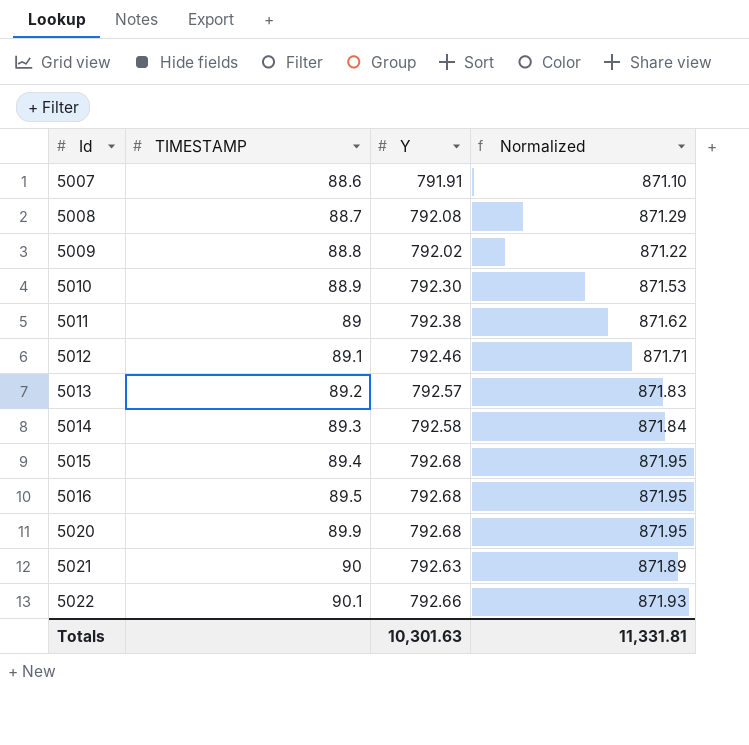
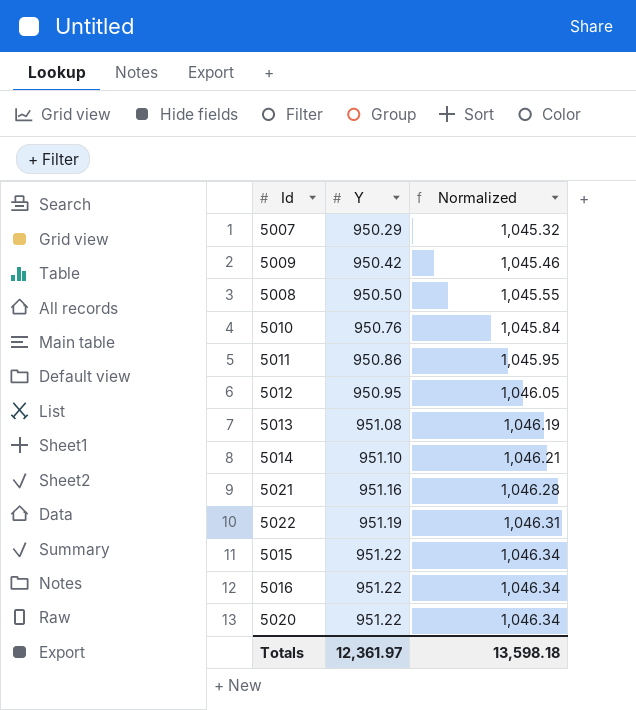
row order: Id ascending -> Y ascending
column TIMESTAMP | position: 2 -> none
5007 | Y: 791.91 -> 950.29
5007 | Normalized: 871.10 -> 1,045.32
5009 | Y: 792.02 -> 950.42
5009 | Normalized: 871.22 -> 1,045.46
5008 | Y: 792.08 -> 950.50
5008 | Normalized: 871.29 -> 1,045.55
5010 | Y: 792.30 -> 950.76
5010 | Normalized: 871.53 -> 1,045.84
5011 | Y: 792.38 -> 950.86
5011 | Normalized: 871.62 -> 1,045.95
5012 | Y: 792.46 -> 950.95
5012 | Normalized: 871.71 -> 1,046.05
5013 | Y: 792.57 -> 951.08
5013 | Normalized: 871.83 -> 1,046.19
5014 | Y: 792.58 -> 951.10
5014 | Normalized: 871.84 -> 1,046.21
5021 | Y: 792.63 -> 951.16
5021 | Normalized: 871.89 -> 1,046.28
5022 | Y: 792.66 -> 951.19
5022 | Normalized: 871.93 -> 1,046.31
5015 | Y: 792.68 -> 951.22
5015 | Normalized: 871.95 -> 1,046.34
5016 | Y: 792.68 -> 951.22
5016 | Normalized: 871.95 -> 1,046.34
5020 | Y: 792.68 -> 951.22
5020 | Normalized: 871.95 -> 1,046.34
Totals | Y: 10,301.63 -> 12,361.97
Totals | Normalized: 11,331.81 -> 13,598.18

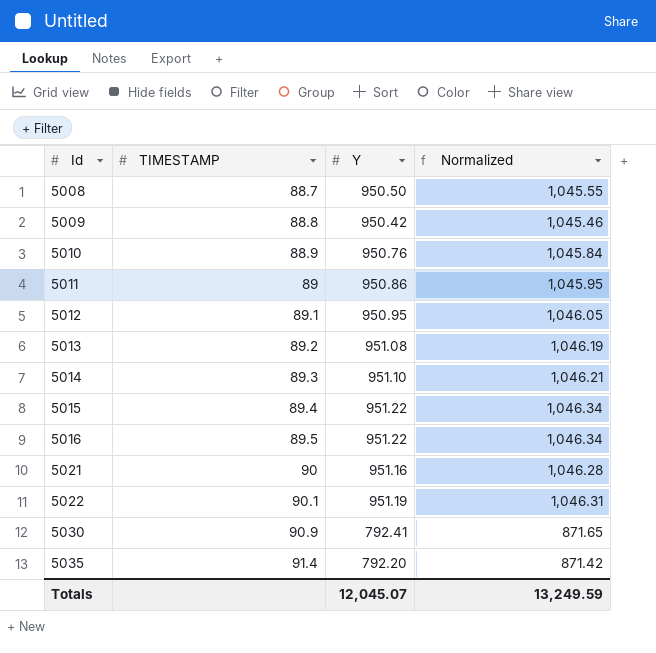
row order: Y ascending -> Id ascending
column TIMESTAMP | position: none -> 2
row 5007: 950.29 | 1,045.32 -> none
row 5020: 951.22 | 1,046.34 -> none
row 5030: none -> 90.9 | 792.41 | 871.65
row 5035: none -> 91.4 | 792.20 | 871.42
Totals | Y: 12,361.97 -> 12,045.07
Totals | Normalized: 13,598.18 -> 13,249.59

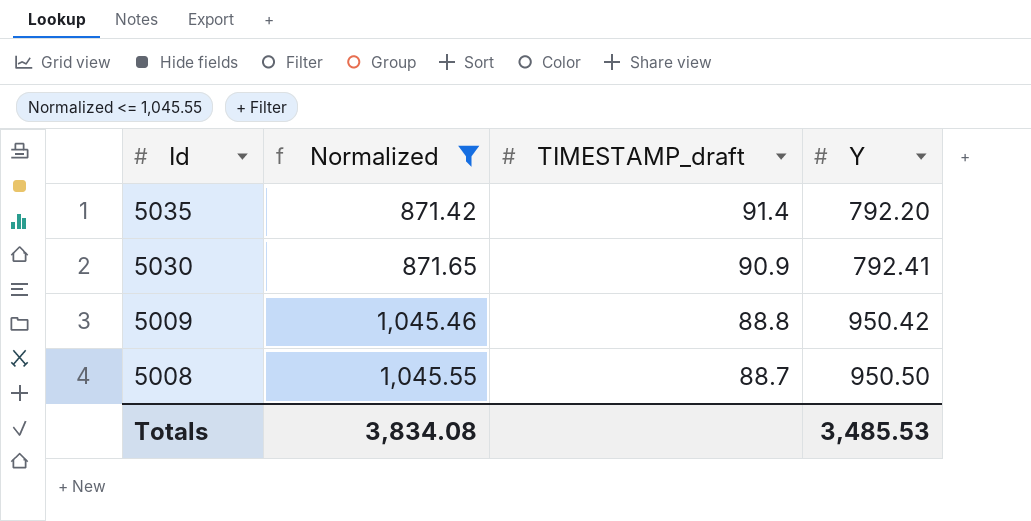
filter: none -> Normalized <= 1,045.55
row order: Id ascending -> Id descending
column Normalized | position: 4 -> 2
column name: TIMESTAMP -> TIMESTAMP_draft
Totals | Normalized: 13,249.59 -> 3,834.08
Totals | Y: 12,045.07 -> 3,485.53

